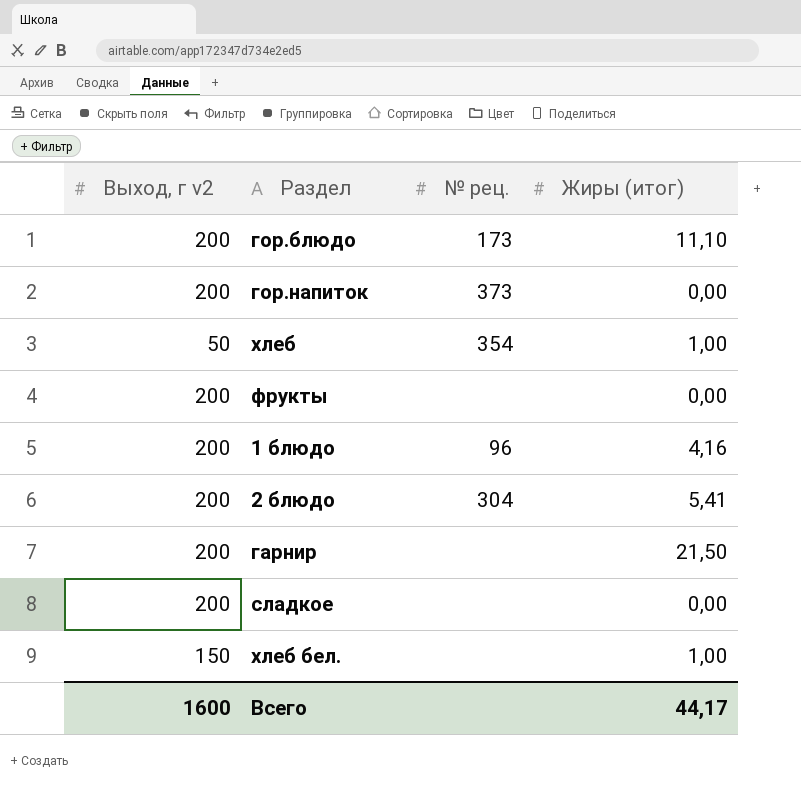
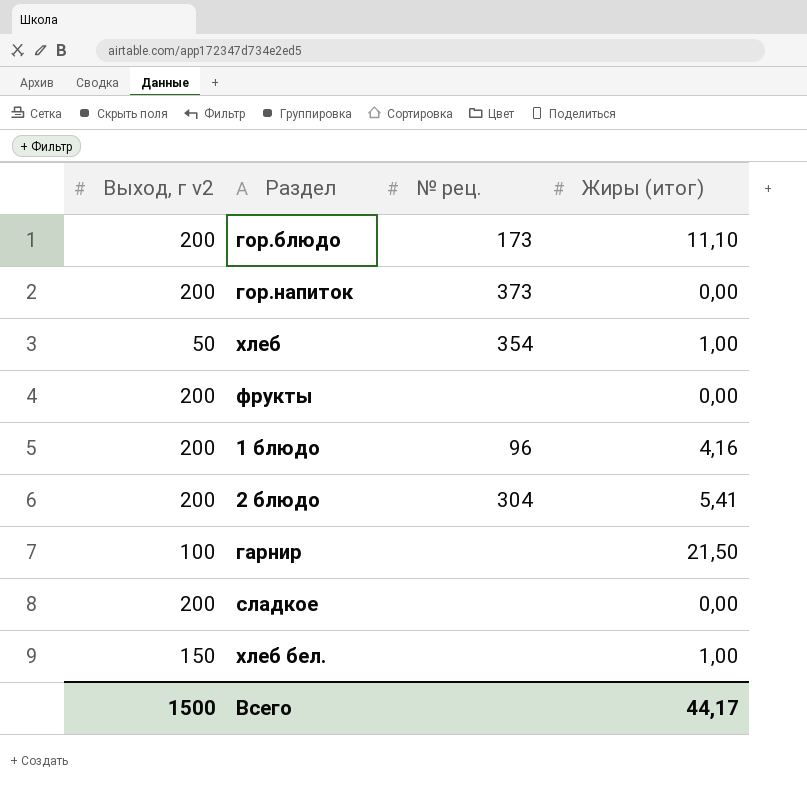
гарнир | Выход, г v2: 200 -> 100
Всего | Выход, г v2: 1600 -> 1500

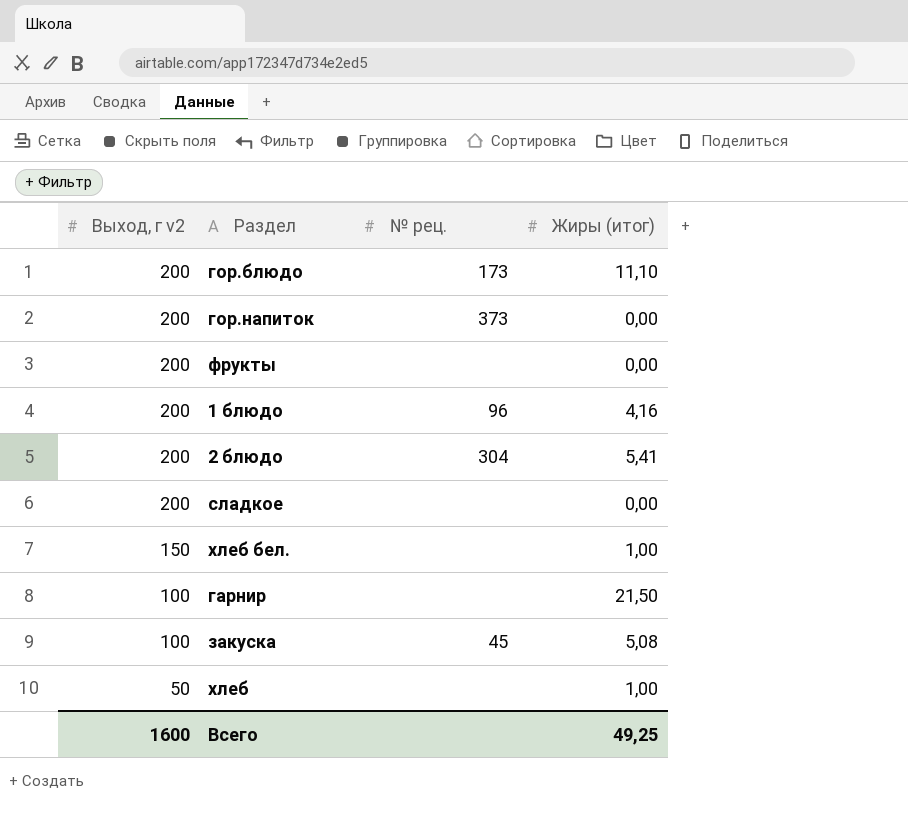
row order: none -> Выход, г v2 descending
row закуска: none -> 100 | 45 | 5,08
хлеб | № рец.: 354 -> none
Всего | Выход, г v2: 1500 -> 1600
Всего | Жиры (итог): 44,17 -> 49,25

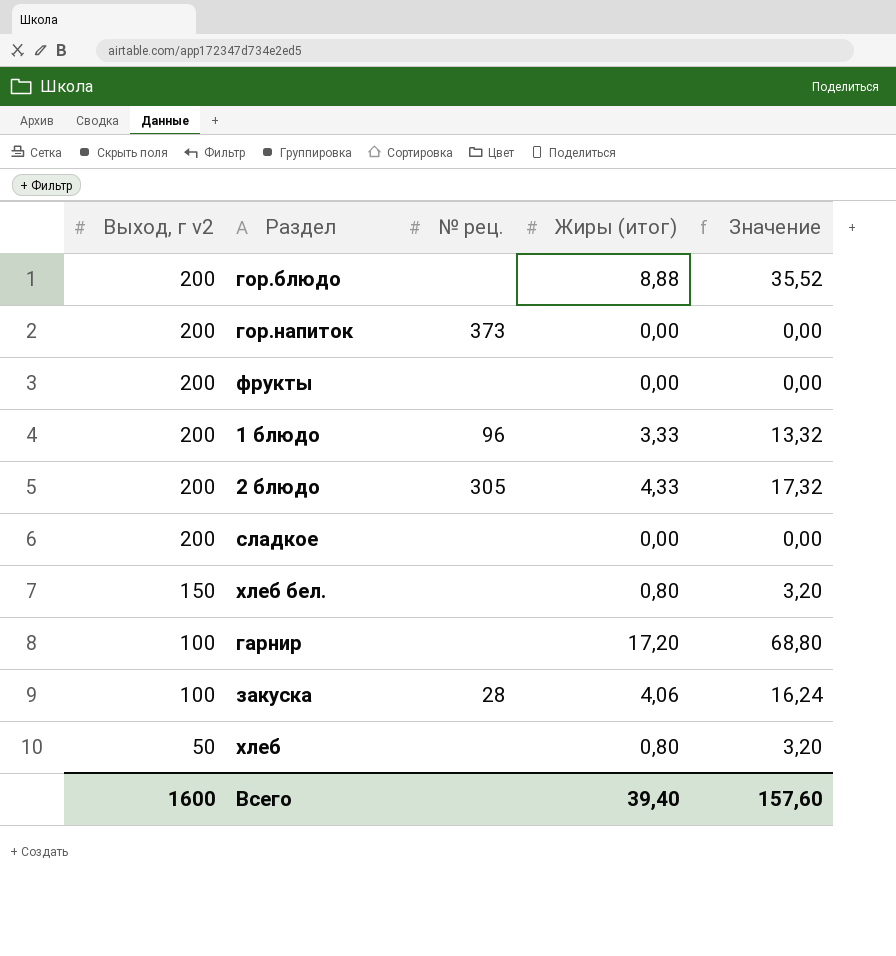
column Значение | formula: none -> [Жиры (итог)] * 4
гор.блюдо | № рец.: 173 -> none
гор.блюдо | Жиры (итог): 11,10 -> 8,88
1 блюдо | Жиры (итог): 4,16 -> 3,33
2 блюдо | № рец.: 304 -> 305
2 блюдо | Жиры (итог): 5,41 -> 4,33
хлеб бел. | Жиры (итог): 1,00 -> 0,80
гарнир | Жиры (итог): 21,50 -> 17,20
закуска | № рец.: 45 -> 28
закуска | Жиры (итог): 5,08 -> 4,06
хлеб | Жиры (итог): 1,00 -> 0,80
Всего | Жиры (итог): 49,25 -> 39,40

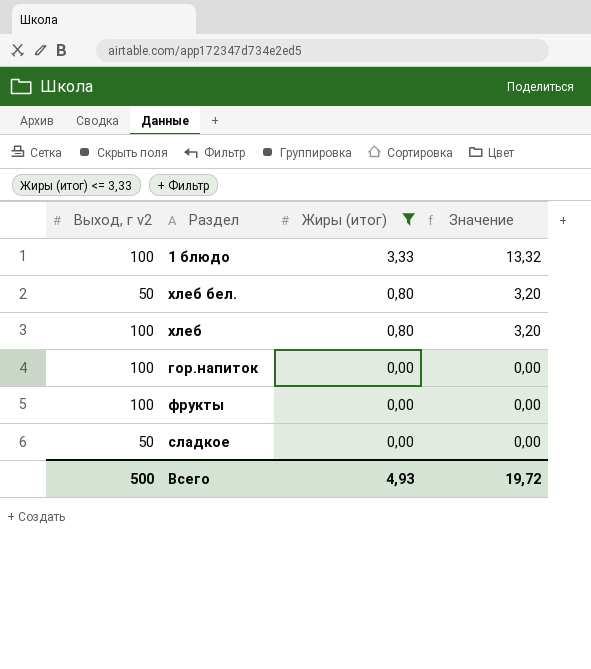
filter: none -> Жиры (итог) <= 3,33
row order: Выход, г v2 descending -> Жиры (итог) descending
column № рец. | position: 3 -> none
1 блюдо | Выход, г v2: 200 -> 100
хлеб бел. | Выход, г v2: 150 -> 50
хлеб | Выход, г v2: 50 -> 100
гор.напиток | Выход, г v2: 200 -> 100
фрукты | Выход, г v2: 200 -> 100
сладкое | Выход, г v2: 200 -> 50
Всего | Выход, г v2: 1600 -> 500
Всего | Жиры (итог): 39,40 -> 4,93
Всего | Значение: 157,60 -> 19,72

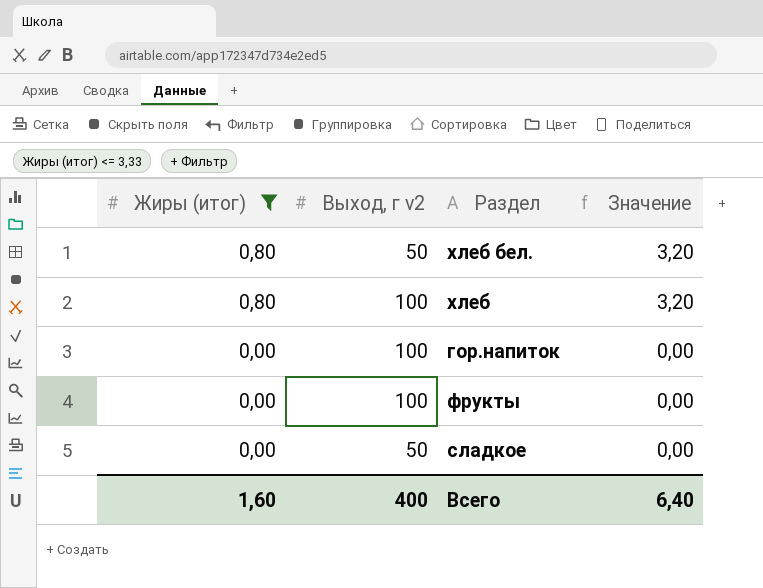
column Жиры (итог) | position: 3 -> 1
row 1 блюдо: 100 | 3,33 | 13,32 -> none
Всего | Жиры (итог): 4,93 -> 1,60
Всего | Выход, г v2: 500 -> 400
Всего | Значение: 19,72 -> 6,40

